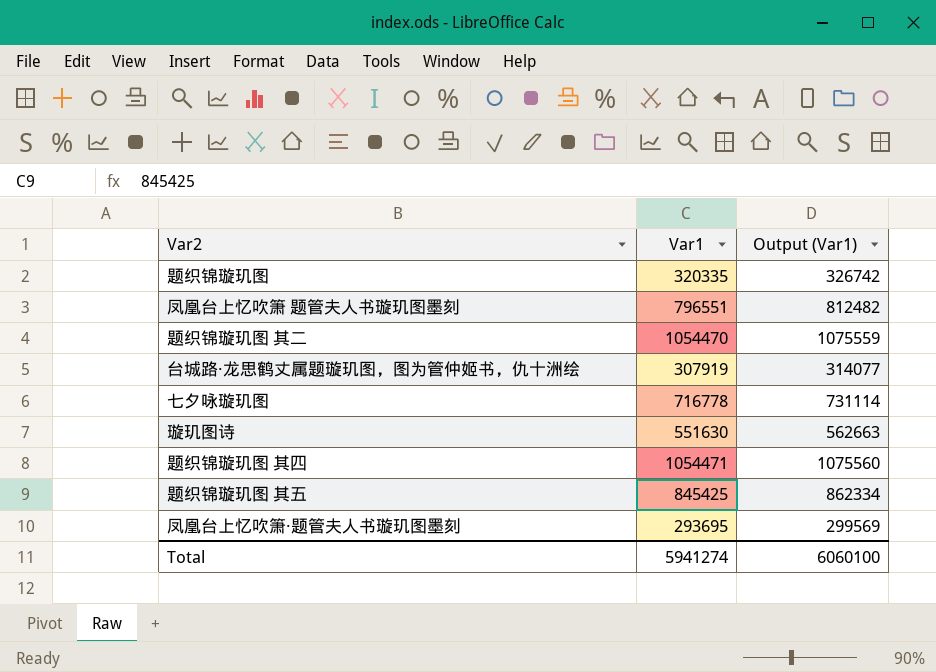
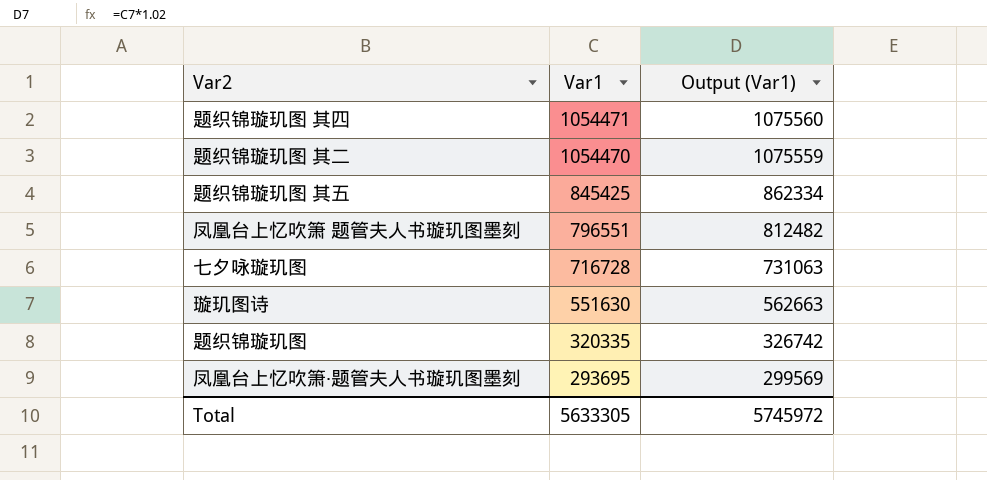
row order: none -> Var1 descending
row 台城路·龙思鹤丈属题璇玑图，图为管仲姬书，仇十洲绘: 307919 | 314077 -> none
七夕咏璇玑图 | Var1: 716778 -> 716728
七夕咏璇玑图 | Output (Var1): 731114 -> 731063
Total | Var1: 5941274 -> 5633305
Total | Output (Var1): 6060100 -> 5745972

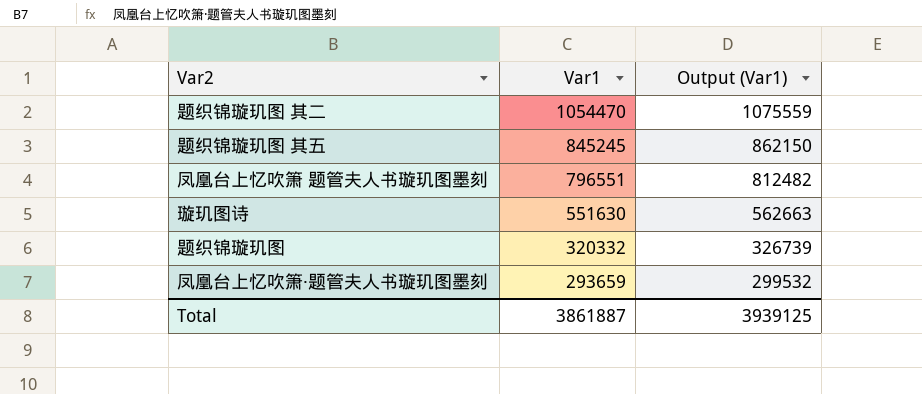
row 题织锦璇玑图 其四: 1054471 | 1075560 -> none
row 七夕咏璇玑图: 716728 | 731063 -> none
题织锦璇玑图 其五 | Var1: 845425 -> 845245
题织锦璇玑图 其五 | Output (Var1): 862334 -> 862150
题织锦璇玑图 | Var1: 320335 -> 320332
题织锦璇玑图 | Output (Var1): 326742 -> 326739
凤凰台上忆吹箫·题管夫人书璇玑图墨刻 | Var1: 293695 -> 293659
凤凰台上忆吹箫·题管夫人书璇玑图墨刻 | Output (Var1): 299569 -> 299532
Total | Var1: 5633305 -> 3861887
Total | Output (Var1): 5745972 -> 3939125

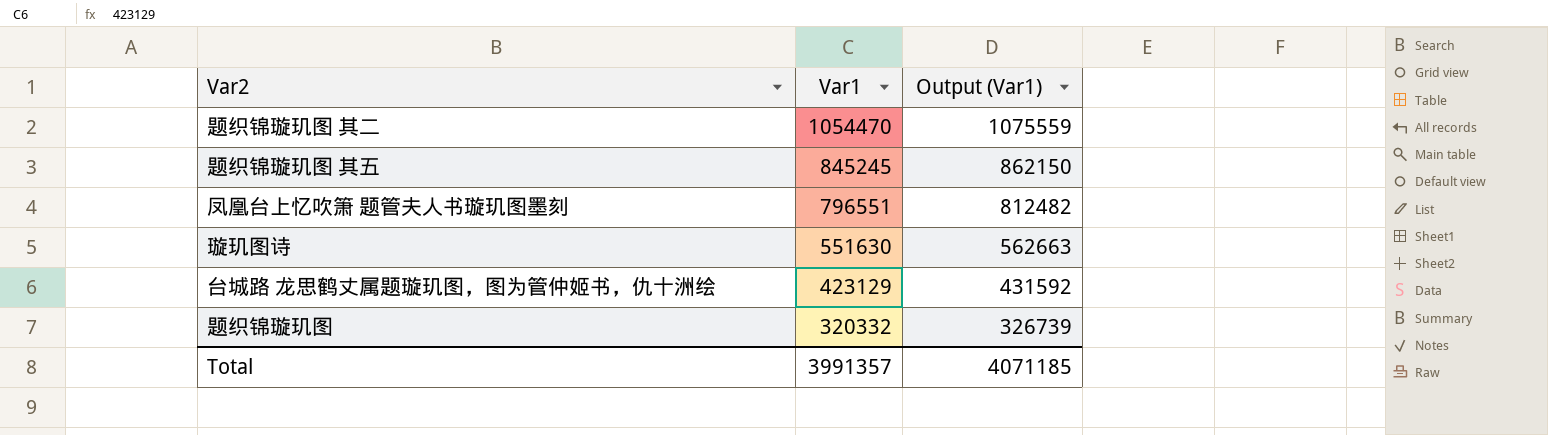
row 凤凰台上忆吹箫·题管夫人书璇玑图墨刻: 293659 | 299532 -> none
row 台城路 龙思鹤丈属题璇玑图，图为管仲姬书，仇十洲绘: none -> 423129 | 431592
Total | Var1: 3861887 -> 3991357
Total | Output (Var1): 3939125 -> 4071185

